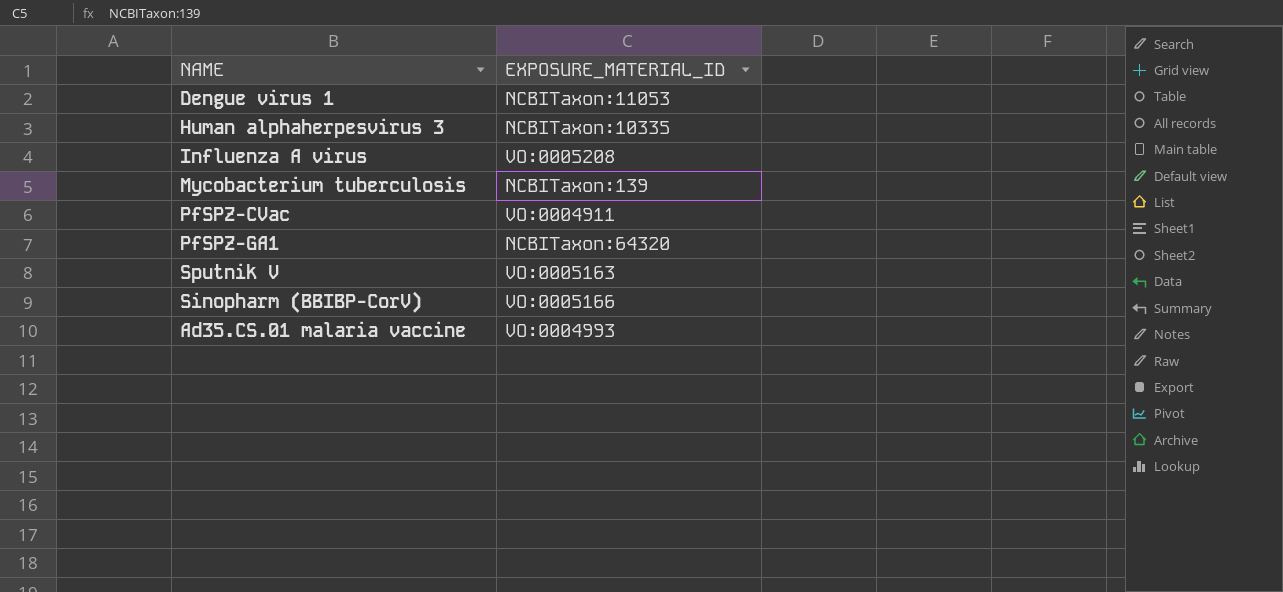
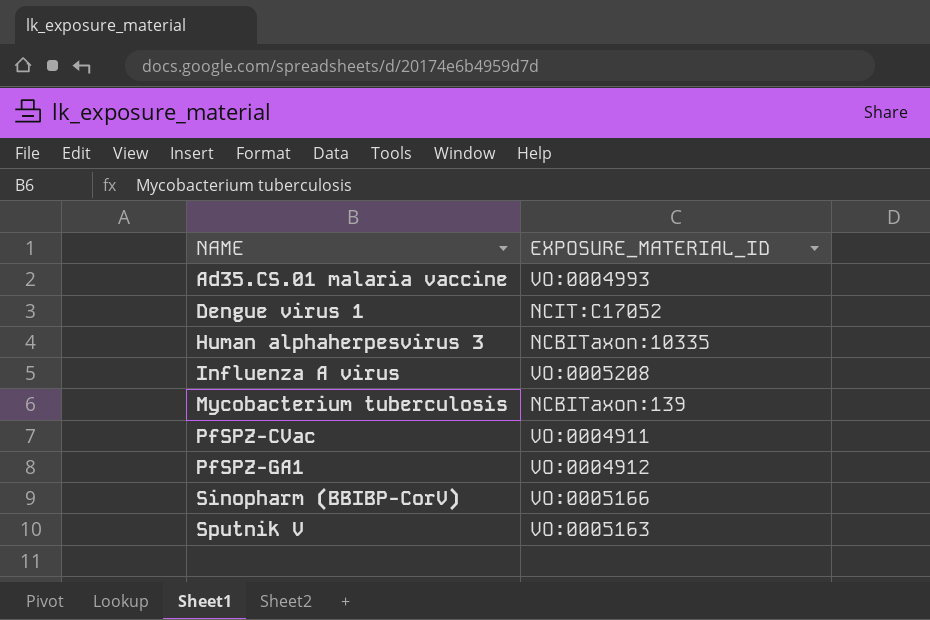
row order: none -> NAME ascending
Dengue virus 1 | EXPOSURE_MATERIAL_ID: NCBITaxon:11053 -> NCIT:C17052
PfSPZ-GA1 | EXPOSURE_MATERIAL_ID: NCBITaxon:64320 -> VO:0004912

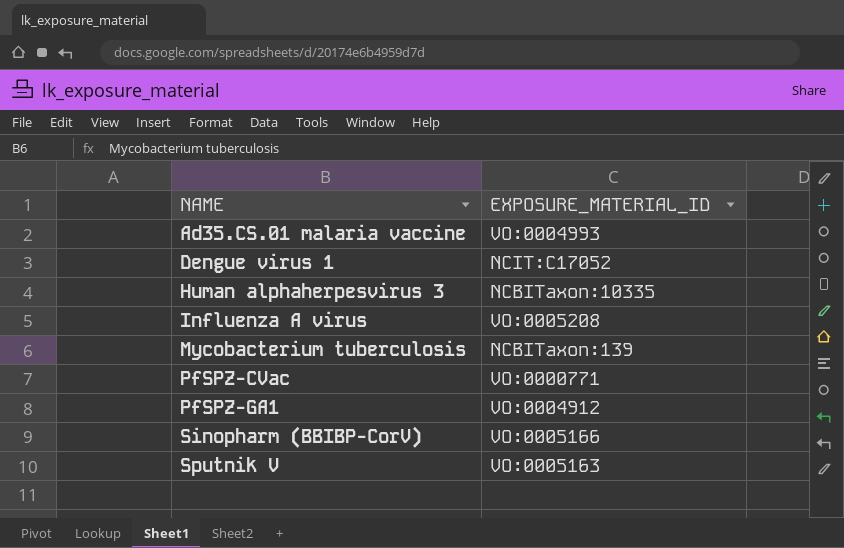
PfSPZ-CVac | EXPOSURE_MATERIAL_ID: VO:0004911 -> VO:0000771

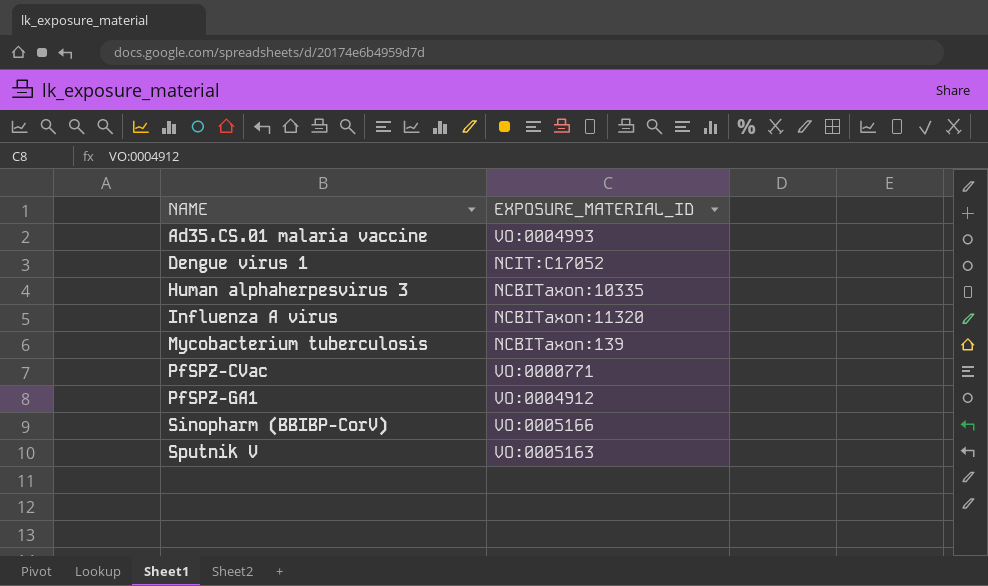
Influenza A virus | EXPOSURE_MATERIAL_ID: VO:0005208 -> NCBITaxon:11320

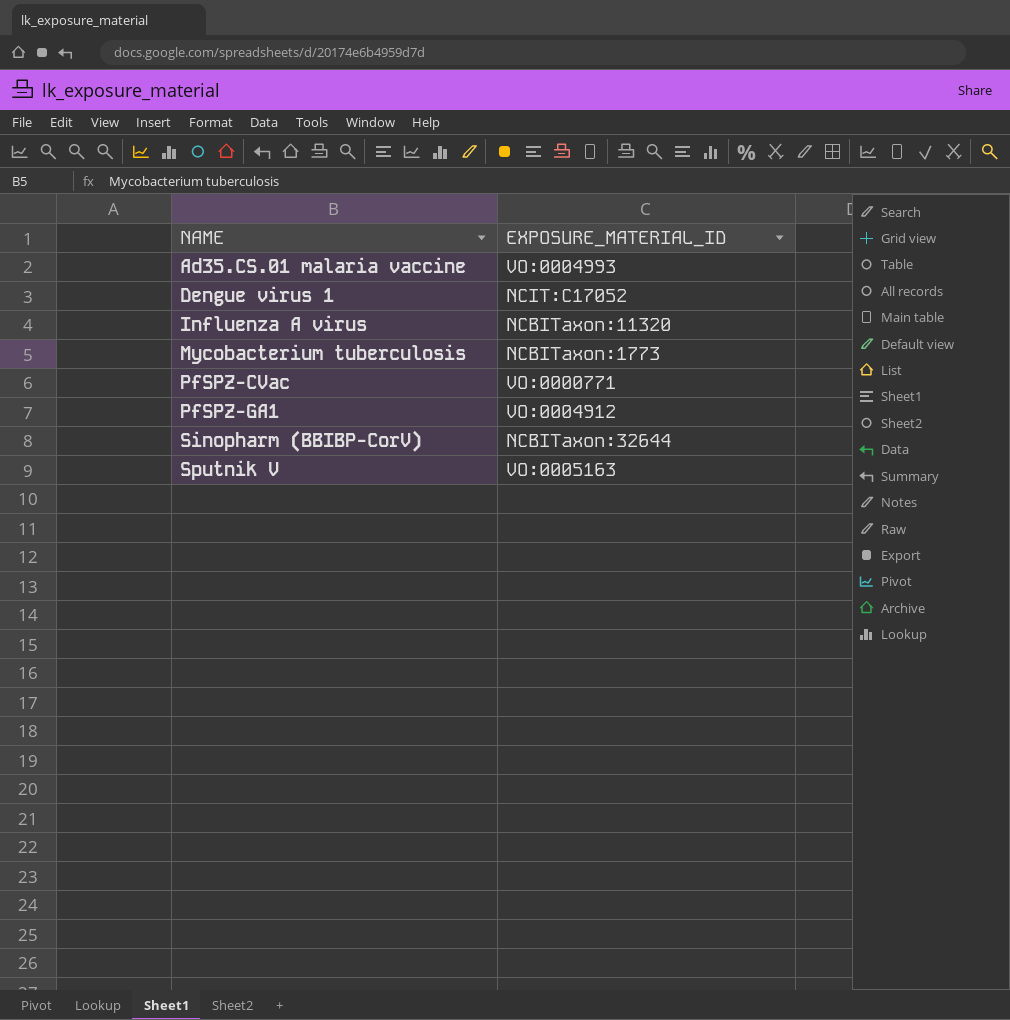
row Human alphaherpesvirus 3: NCBITaxon:10335 -> none
Mycobacterium tuberculosis | EXPOSURE_MATERIAL_ID: NCBITaxon:139 -> NCBITaxon:1773
Sinopharm (BBIBP-CorV) | EXPOSURE_MATERIAL_ID: VO:0005166 -> NCBITaxon:32644

